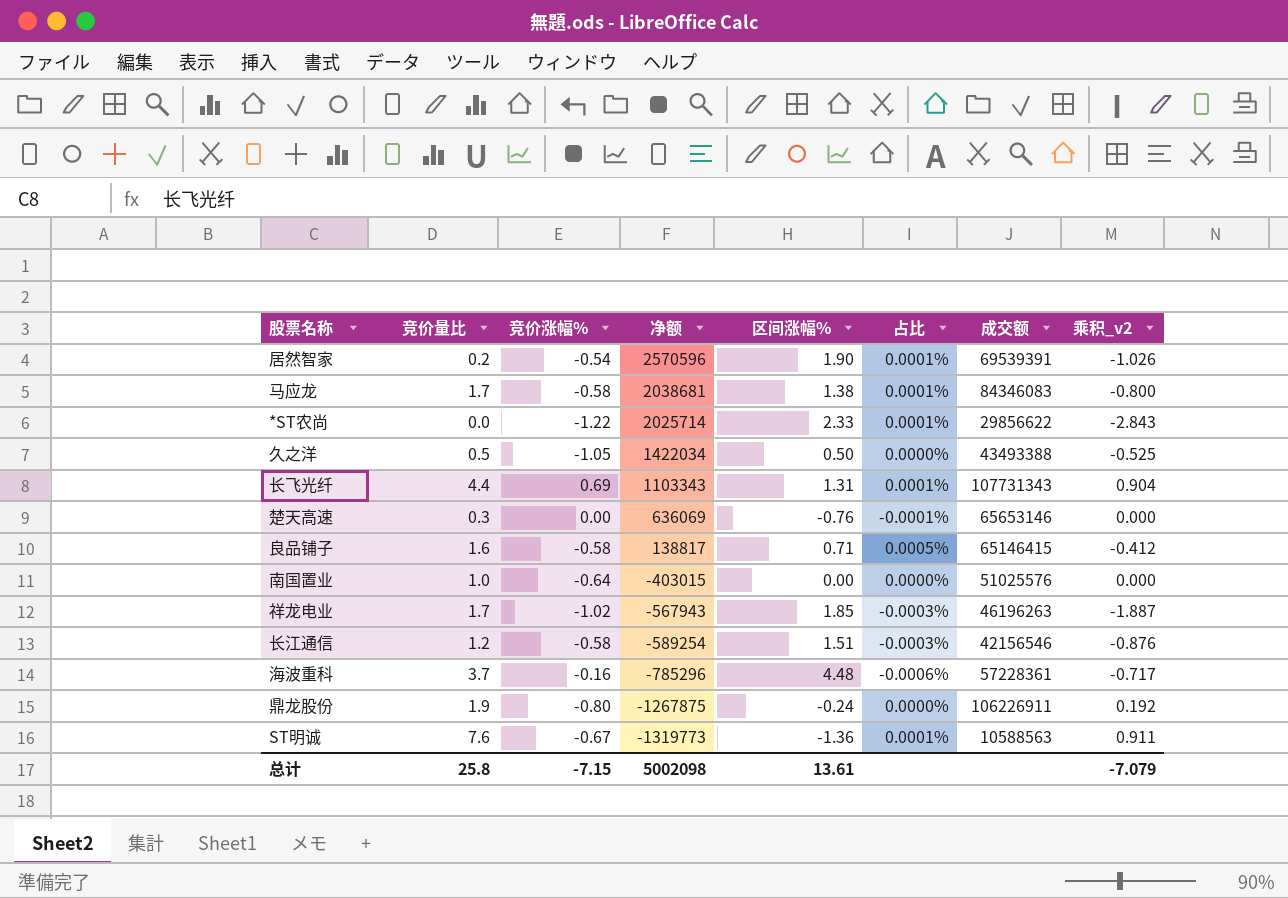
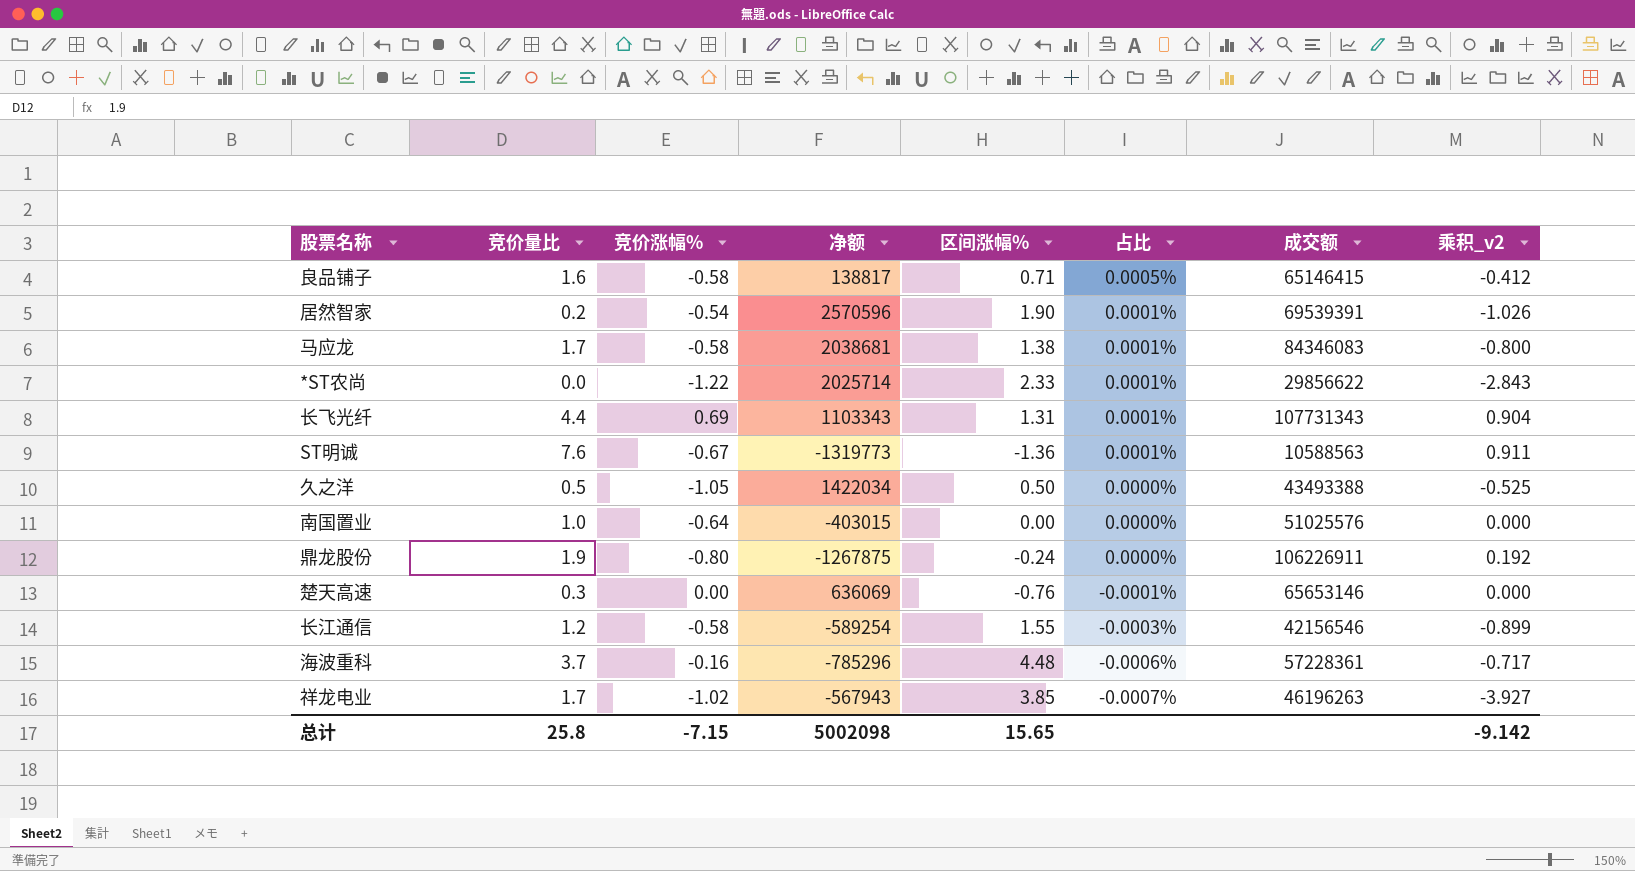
row order: 净额 descending -> 占比 descending
长江通信 | 区间涨幅%: 1.51 -> 1.55
长江通信 | 乘积_v2: -0.876 -> -0.899
祥龙电业 | 区间涨幅%: 1.85 -> 3.85
祥龙电业 | 占比: -0.0003% -> -0.0007%
祥龙电业 | 乘积_v2: -1.887 -> -3.927
总计 | 区间涨幅%: 13.61 -> 15.65
总计 | 乘积_v2: -7.079 -> -9.142

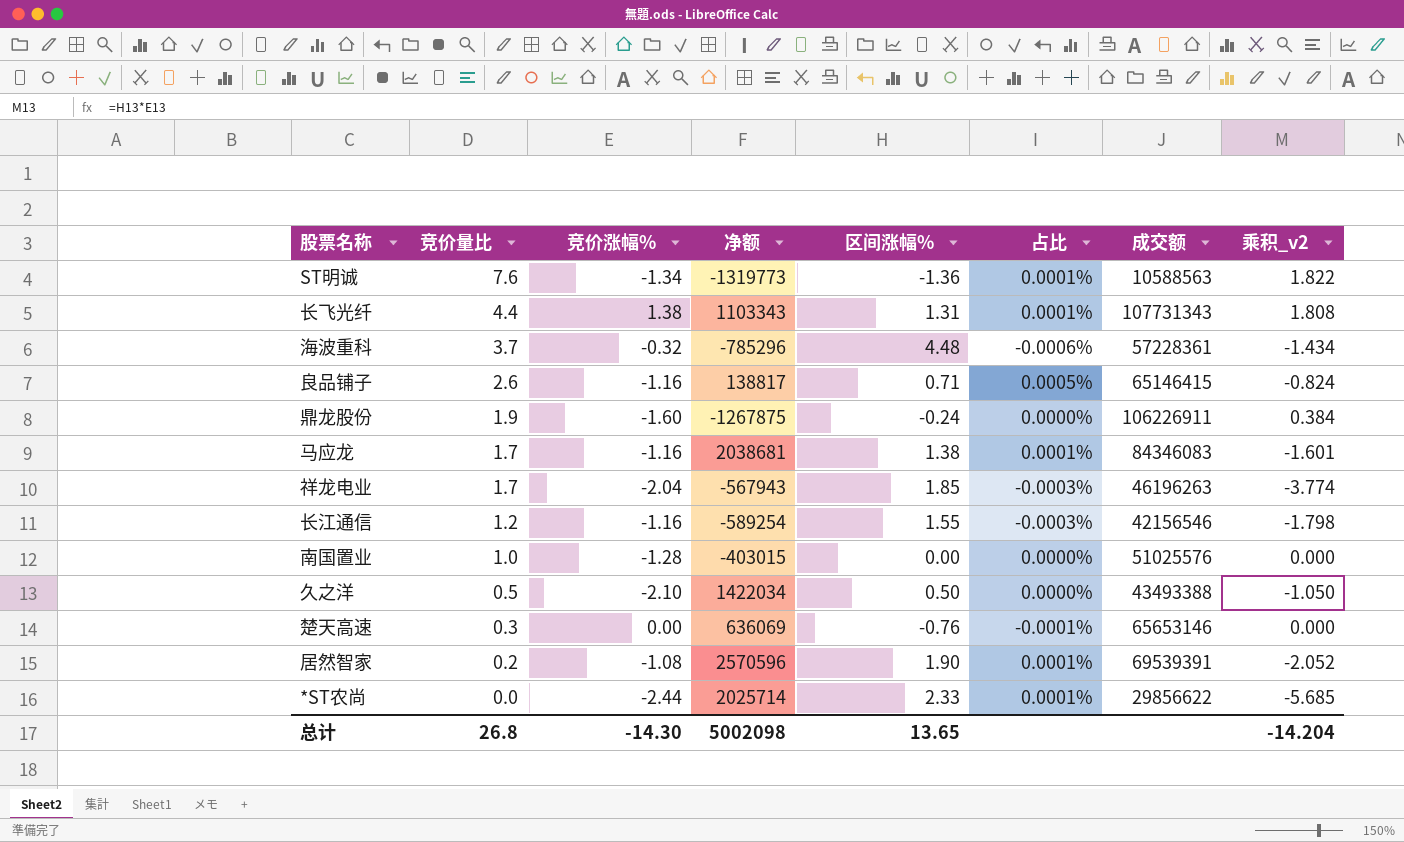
row order: 占比 descending -> 竞价量比 descending
ST明诚 | 竞价涨幅%: -0.67 -> -1.34
ST明诚 | 乘积_v2: 0.911 -> 1.822
长飞光纤 | 竞价涨幅%: 0.69 -> 1.38
长飞光纤 | 乘积_v2: 0.904 -> 1.808
海波重科 | 竞价涨幅%: -0.16 -> -0.32
海波重科 | 乘积_v2: -0.717 -> -1.434
良品铺子 | 竞价量比: 1.6 -> 2.6
良品铺子 | 竞价涨幅%: -0.58 -> -1.16
良品铺子 | 乘积_v2: -0.412 -> -0.824
鼎龙股份 | 竞价涨幅%: -0.80 -> -1.60
鼎龙股份 | 乘积_v2: 0.192 -> 0.384
马应龙 | 竞价涨幅%: -0.58 -> -1.16
马应龙 | 乘积_v2: -0.800 -> -1.601
祥龙电业 | 竞价涨幅%: -1.02 -> -2.04
祥龙电业 | 区间涨幅%: 3.85 -> 1.85
祥龙电业 | 占比: -0.0007% -> -0.0003%
祥龙电业 | 乘积_v2: -3.927 -> -3.774
长江通信 | 竞价涨幅%: -0.58 -> -1.16
长江通信 | 乘积_v2: -0.899 -> -1.798
南国置业 | 竞价涨幅%: -0.64 -> -1.28
久之洋 | 竞价涨幅%: -1.05 -> -2.10
久之洋 | 乘积_v2: -0.525 -> -1.050
居然智家 | 竞价涨幅%: -0.54 -> -1.08
居然智家 | 乘积_v2: -1.026 -> -2.052
*ST农尚 | 竞价涨幅%: -1.22 -> -2.44
*ST农尚 | 乘积_v2: -2.843 -> -5.685
总计 | 竞价量比: 25.8 -> 26.8
总计 | 竞价涨幅%: -7.15 -> -14.30
总计 | 区间涨幅%: 15.65 -> 13.65
总计 | 乘积_v2: -9.142 -> -14.204

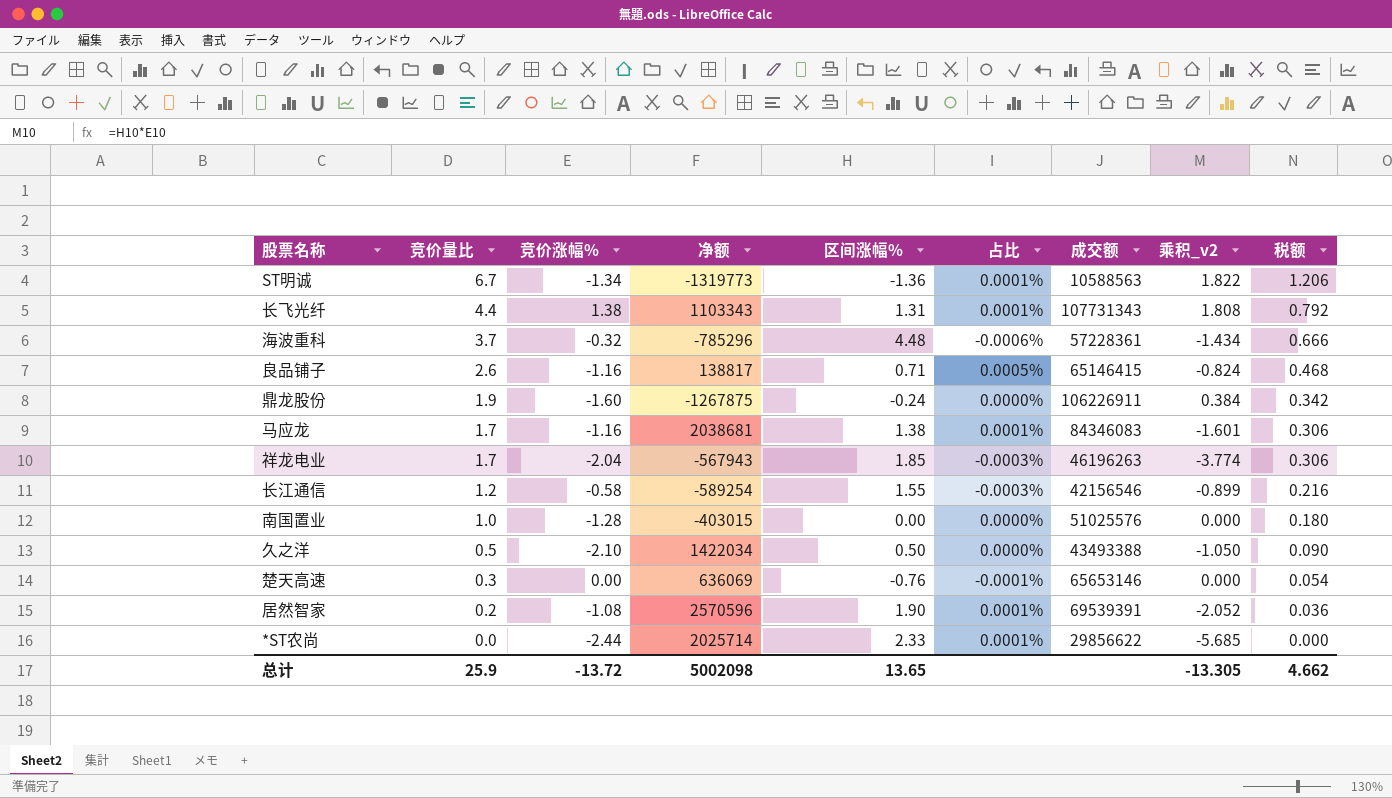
column 税额 | formula: none -> [竞价量比] * 0.18
ST明诚 | 竞价量比: 7.6 -> 6.7
长江通信 | 竞价涨幅%: -1.16 -> -0.58
长江通信 | 乘积_v2: -1.798 -> -0.899
总计 | 竞价量比: 26.8 -> 25.9
总计 | 竞价涨幅%: -14.30 -> -13.72
总计 | 乘积_v2: -14.204 -> -13.305

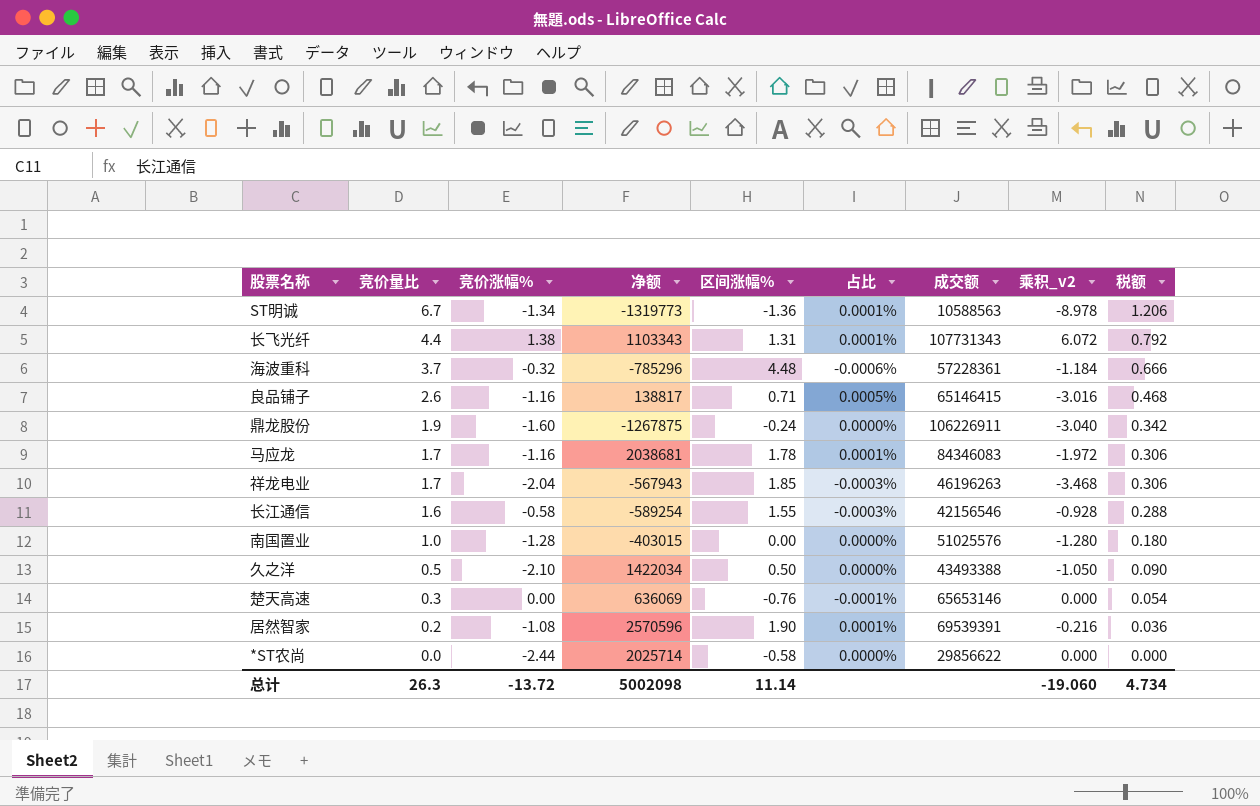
column 乘积_v2 | formula: [竞价涨幅%] * [区间涨幅%] -> [竞价量比] * [竞价涨幅%]
马应龙 | 区间涨幅%: 1.38 -> 1.78
长江通信 | 竞价量比: 1.2 -> 1.6
长江通信 | 税额: 0.216 -> 0.288
*ST农尚 | 区间涨幅%: 2.33 -> -0.58
*ST农尚 | 占比: 0.0001% -> 0.0000%
总计 | 竞价量比: 25.9 -> 26.3
总计 | 区间涨幅%: 13.65 -> 11.14
总计 | 乘积_v2: -13.305 -> -19.060
总计 | 税额: 4.662 -> 4.734

